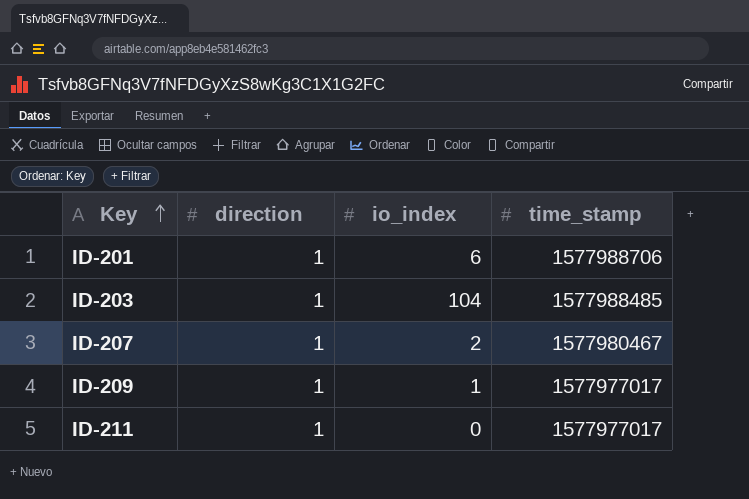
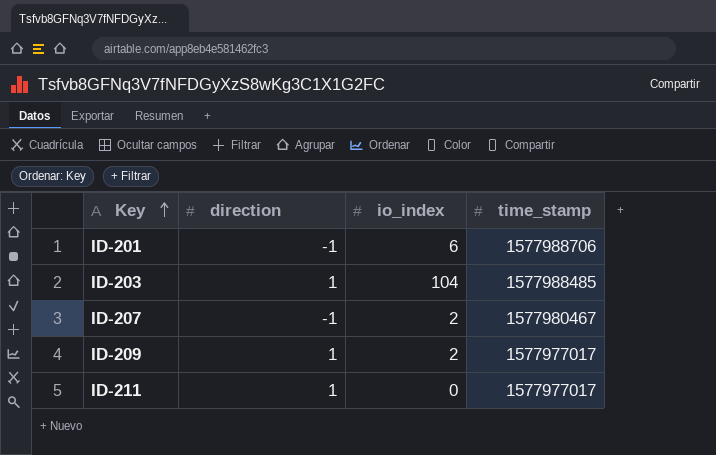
ID-201 | direction: 1 -> -1
ID-207 | direction: 1 -> -1
ID-209 | io_index: 1 -> 2

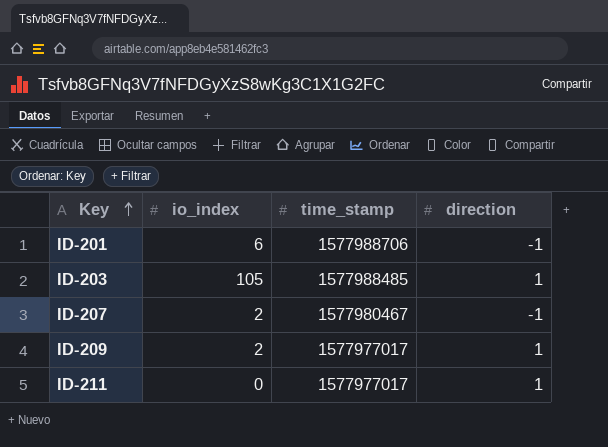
column direction | position: 2 -> 4
ID-203 | io_index: 104 -> 105

